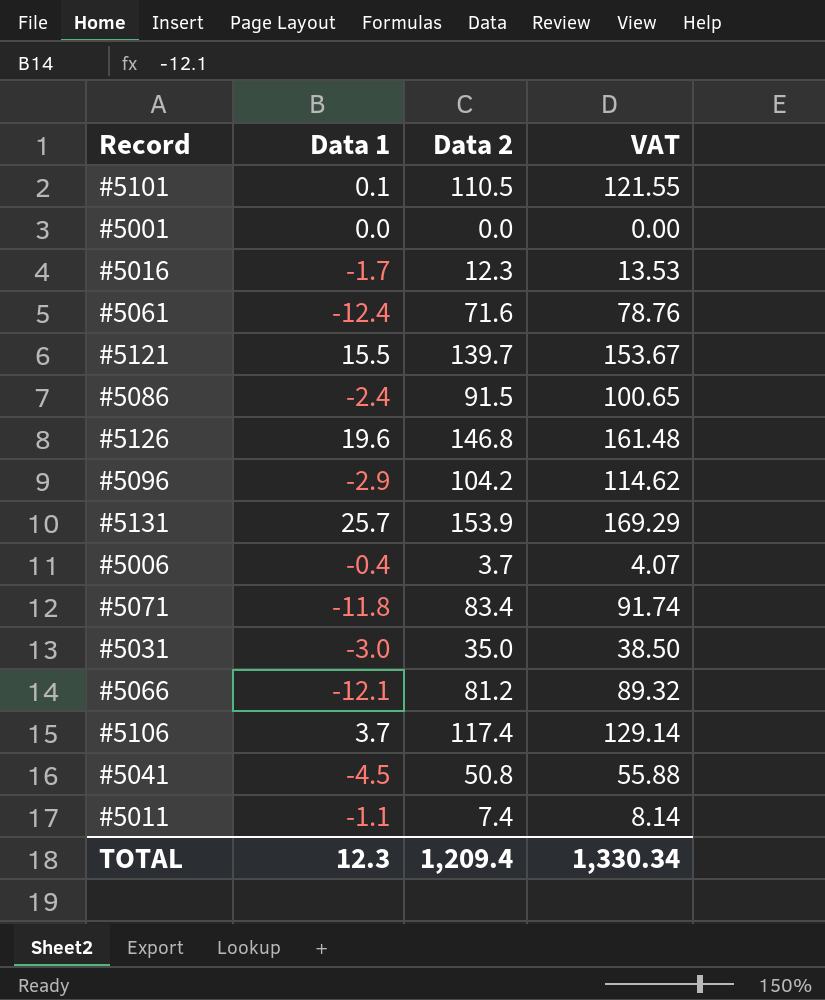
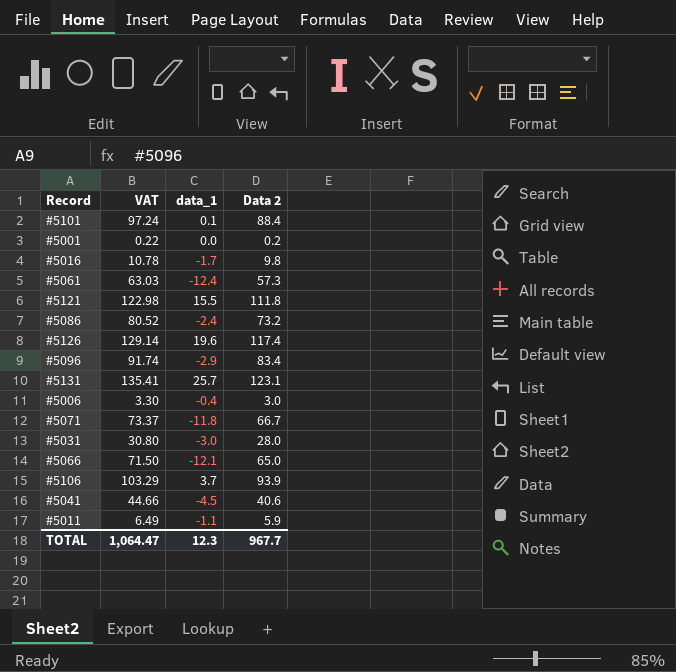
column VAT | position: 4 -> 2
column name: Data 1 -> data_1
#5101 | VAT: 121.55 -> 97.24
#5101 | Data 2: 110.5 -> 88.4
#5001 | VAT: 0.00 -> 0.22
#5001 | Data 2: 0.0 -> 0.2
#5016 | VAT: 13.53 -> 10.78
#5016 | Data 2: 12.3 -> 9.8
#5061 | VAT: 78.76 -> 63.03
#5061 | Data 2: 71.6 -> 57.3
#5121 | VAT: 153.67 -> 122.98
#5121 | Data 2: 139.7 -> 111.8
#5086 | VAT: 100.65 -> 80.52
#5086 | Data 2: 91.5 -> 73.2
#5126 | VAT: 161.48 -> 129.14
#5126 | Data 2: 146.8 -> 117.4
#5096 | VAT: 114.62 -> 91.74
#5096 | Data 2: 104.2 -> 83.4
#5131 | VAT: 169.29 -> 135.41
#5131 | Data 2: 153.9 -> 123.1
#5006 | VAT: 4.07 -> 3.30
#5006 | Data 2: 3.7 -> 3.0
#5071 | VAT: 91.74 -> 73.37
#5071 | Data 2: 83.4 -> 66.7
#5031 | VAT: 38.50 -> 30.80
#5031 | Data 2: 35.0 -> 28.0
#5066 | VAT: 89.32 -> 71.50
#5066 | Data 2: 81.2 -> 65.0
#5106 | VAT: 129.14 -> 103.29
#5106 | Data 2: 117.4 -> 93.9
#5041 | VAT: 55.88 -> 44.66
#5041 | Data 2: 50.8 -> 40.6
#5011 | VAT: 8.14 -> 6.49
#5011 | Data 2: 7.4 -> 5.9
TOTAL | VAT: 1,330.34 -> 1,064.47
TOTAL | Data 2: 1,209.4 -> 967.7

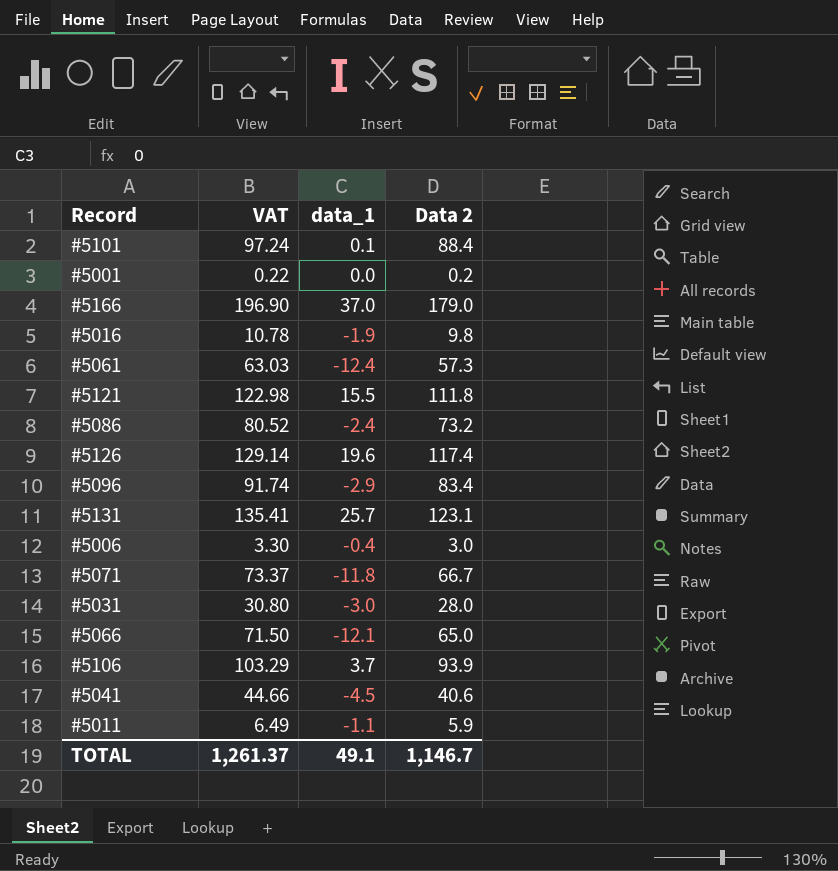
row #5166: none -> 196.90 | 37.0 | 179.0
#5016 | data_1: -1.7 -> -1.9
TOTAL | VAT: 1,064.47 -> 1,261.37
TOTAL | data_1: 12.3 -> 49.1
TOTAL | Data 2: 967.7 -> 1,146.7

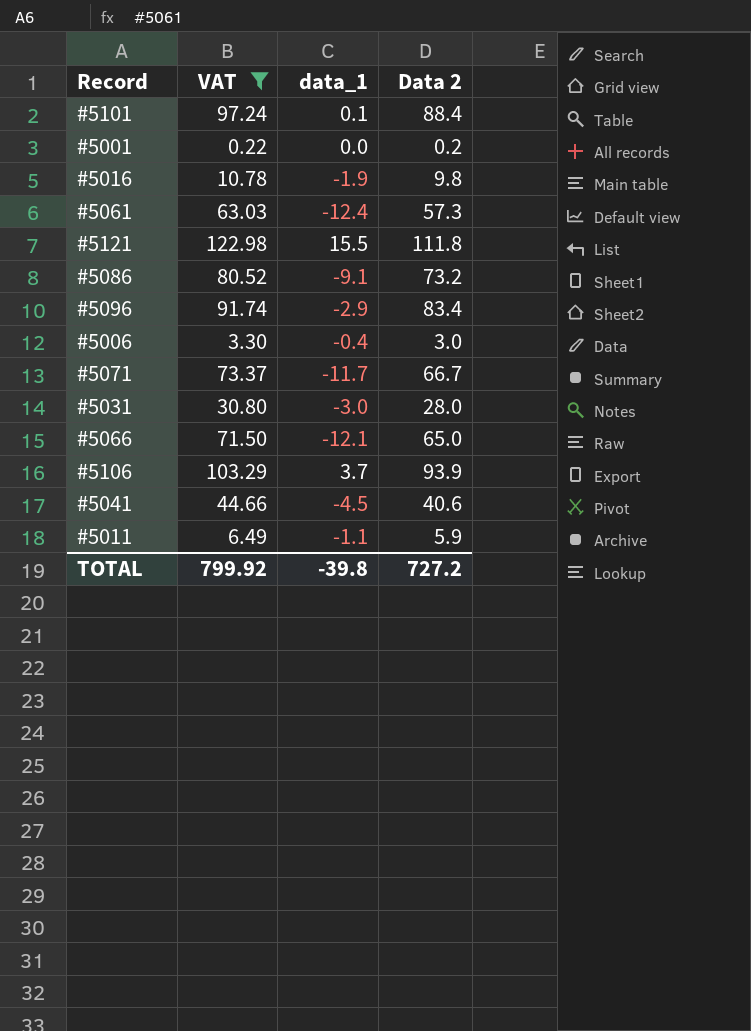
filter: none -> VAT <= 122.98
#5086 | data_1: -2.4 -> -9.1
#5071 | data_1: -11.8 -> -11.7
TOTAL | VAT: 1,261.37 -> 799.92
TOTAL | data_1: 49.1 -> -39.8
TOTAL | Data 2: 1,146.7 -> 727.2

